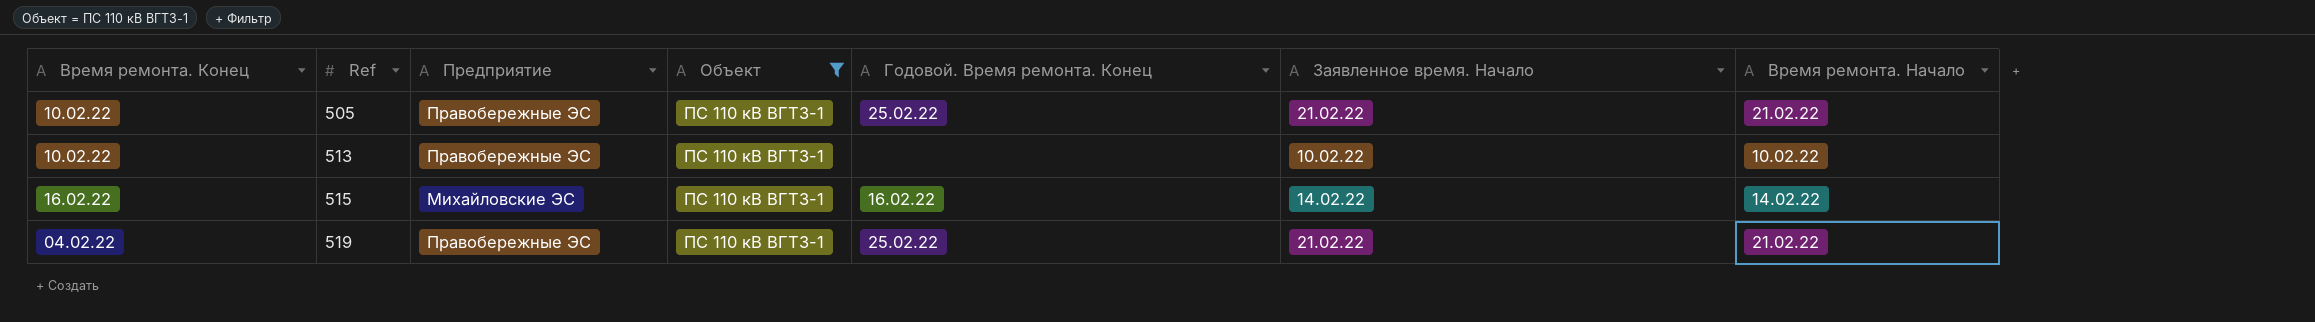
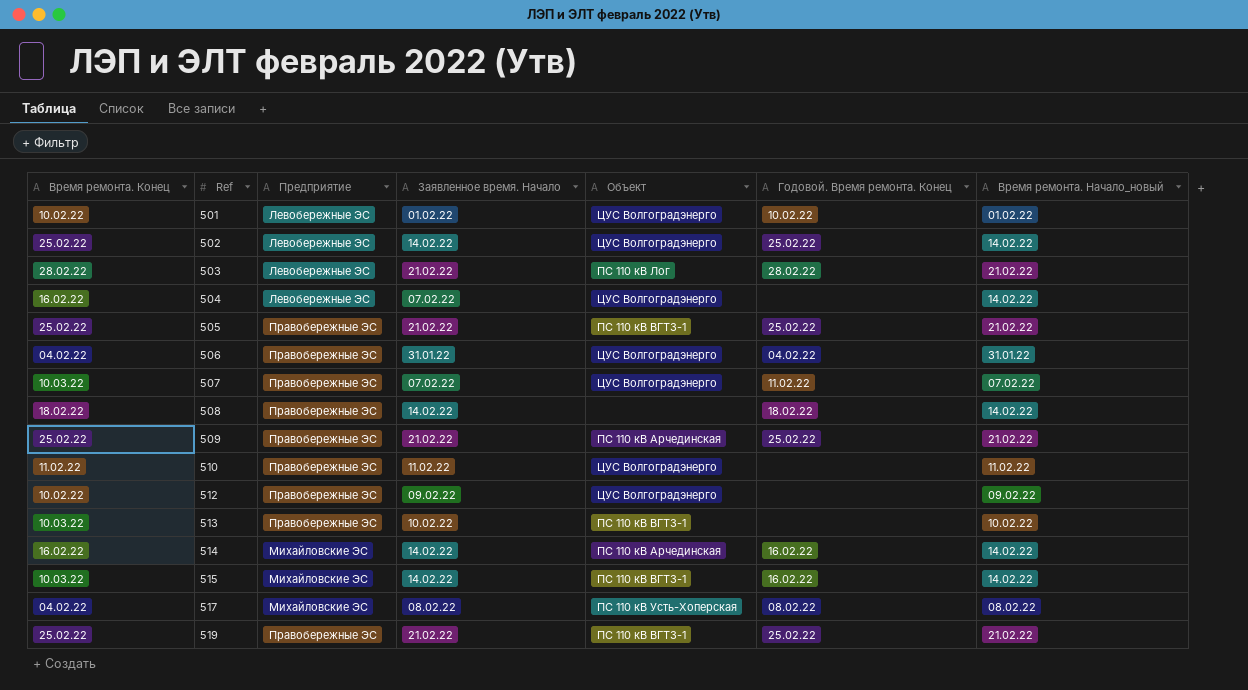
filter: Объект = ПС 110 кВ ВГТЗ-1 -> none
column Заявленное время. Начало | position: 6 -> 4
column name: Время ремонта. Начало -> Время ремонта. Начало_новый
505 | Время ремонта. Конец: 10.02.22 -> 25.02.22
513 | Время ремонта. Конец: 10.02.22 -> 10.03.22
515 | Время ремонта. Конец: 16.02.22 -> 10.03.22
519 | Время ремонта. Конец: 04.02.22 -> 25.02.22

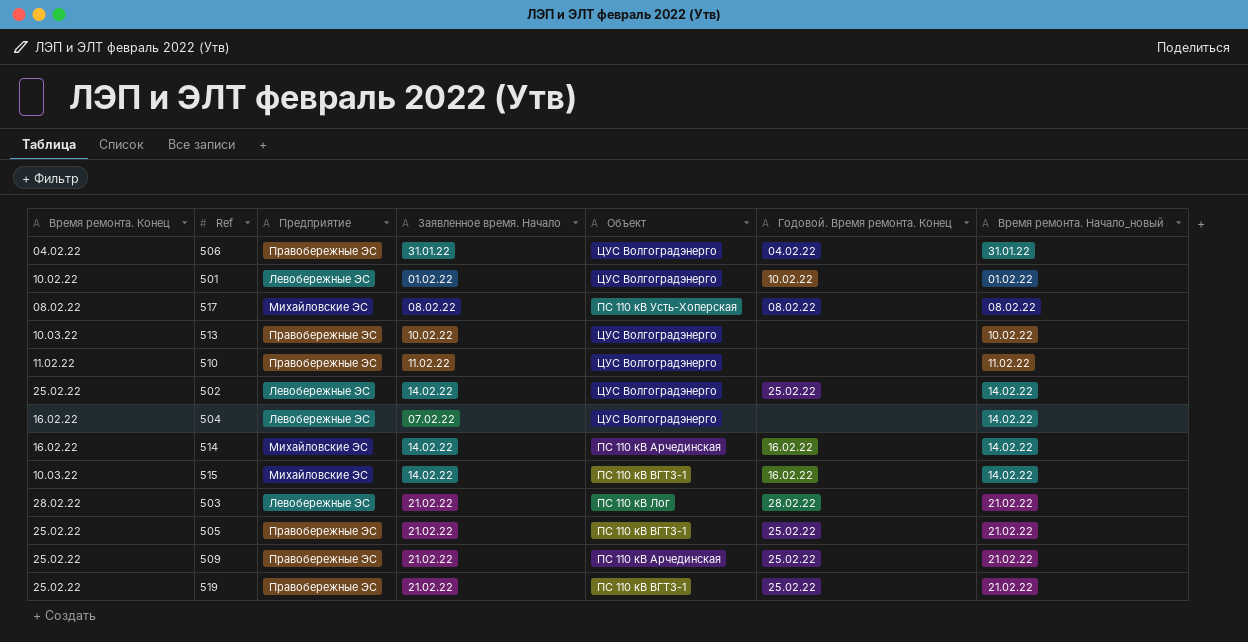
row order: Ref ascending -> Время ремонта. Начало_новый ascending
row 507: 10.03.22 | Правобережные ЭС | 07.02.22 | ЦУС Волгоградэнерго | 11.02.22 | 07.02.22 -> none
row 508: 18.02.22 | Правобережные ЭС | 14.02.22 | none | 18.02.22 | 14.02.22 -> none
row 512: 10.02.22 | Правобережные ЭС | 09.02.22 | ЦУС Волгоградэнерго | none | 09.02.22 -> none
517 | Время ремонта. Конец: 04.02.22 -> 08.02.22
513 | Объект: ПС 110 кВ ВГТЗ-1 -> ЦУС Волгоградэнерго

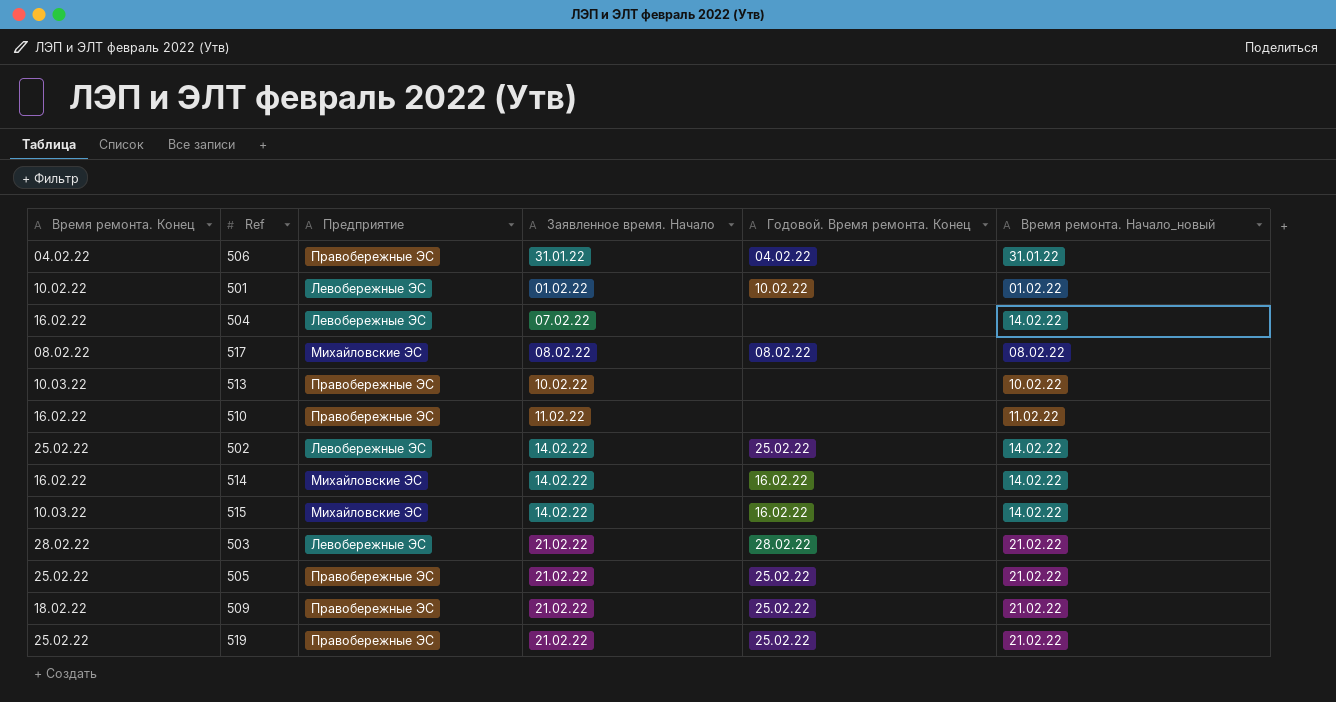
row order: Время ремонта. Начало_новый ascending -> Заявленное время. Начало ascending
column Объект | position: 5 -> none
510 | Время ремонта. Конец: 11.02.22 -> 16.02.22
509 | Время ремонта. Конец: 25.02.22 -> 18.02.22

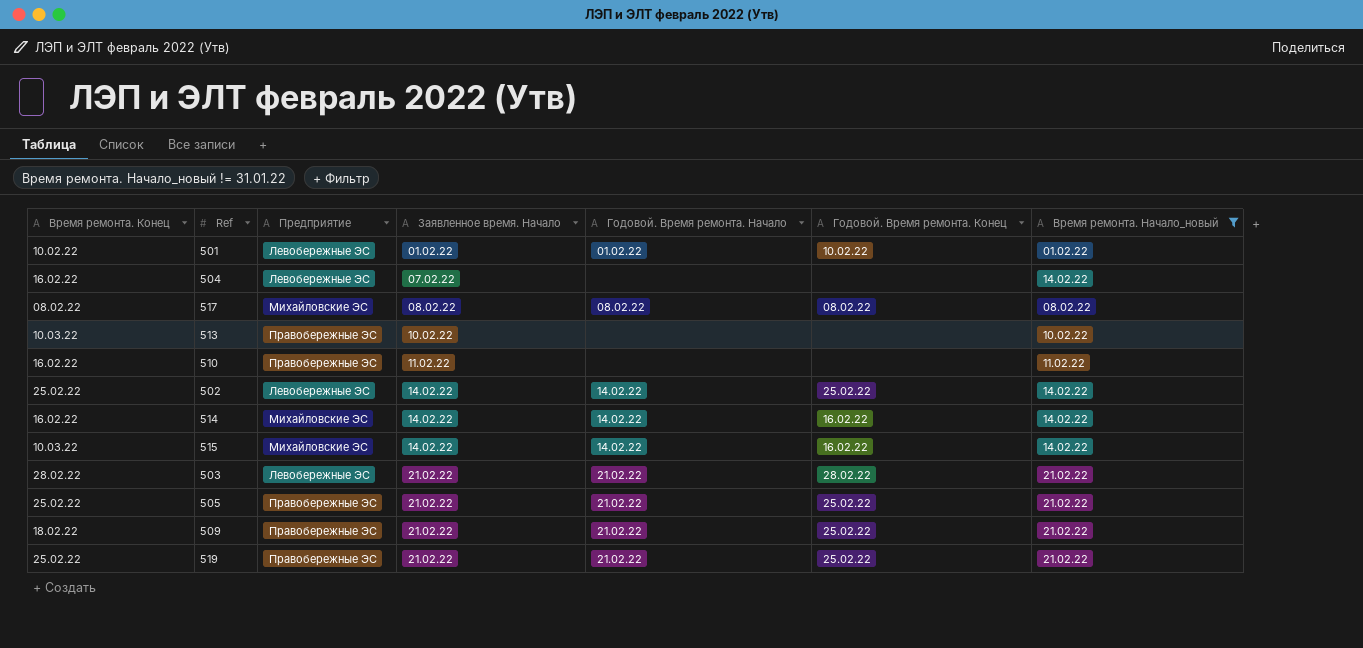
filter: none -> Время ремонта. Начало_новый != 31.01.22
column Годовой. Время ремонта. Начало | position: none -> 5

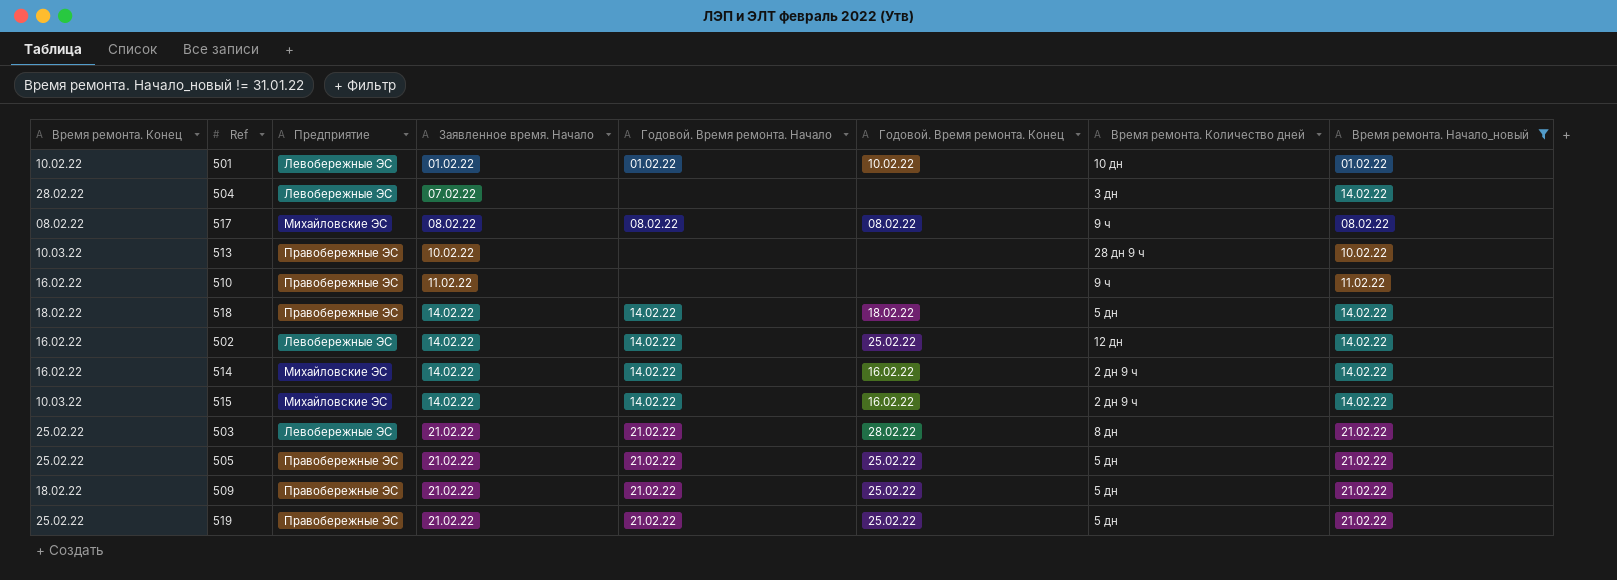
column Время ремонта. Количество дней | position: none -> 7
504 | Время ремонта. Конец: 16.02.22 -> 28.02.22
row 518: none -> 18.02.22 | Правобережные ЭС | 14.02.22 | 14.02.22 | 18.02.22 | 5 дн | 14.02.22
502 | Время ремонта. Конец: 25.02.22 -> 16.02.22
503 | Время ремонта. Конец: 28.02.22 -> 25.02.22

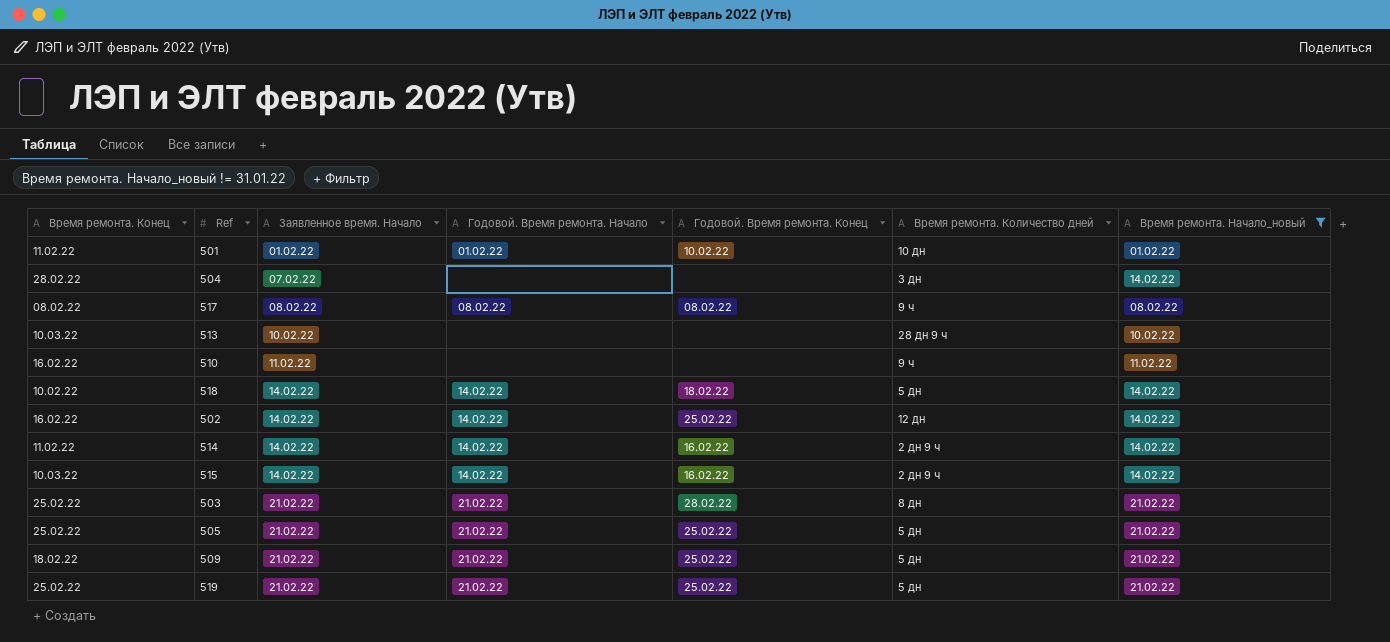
column Предприятие | position: 3 -> none
501 | Время ремонта. Конец: 10.02.22 -> 11.02.22
518 | Время ремонта. Конец: 18.02.22 -> 10.02.22
514 | Время ремонта. Конец: 16.02.22 -> 11.02.22

